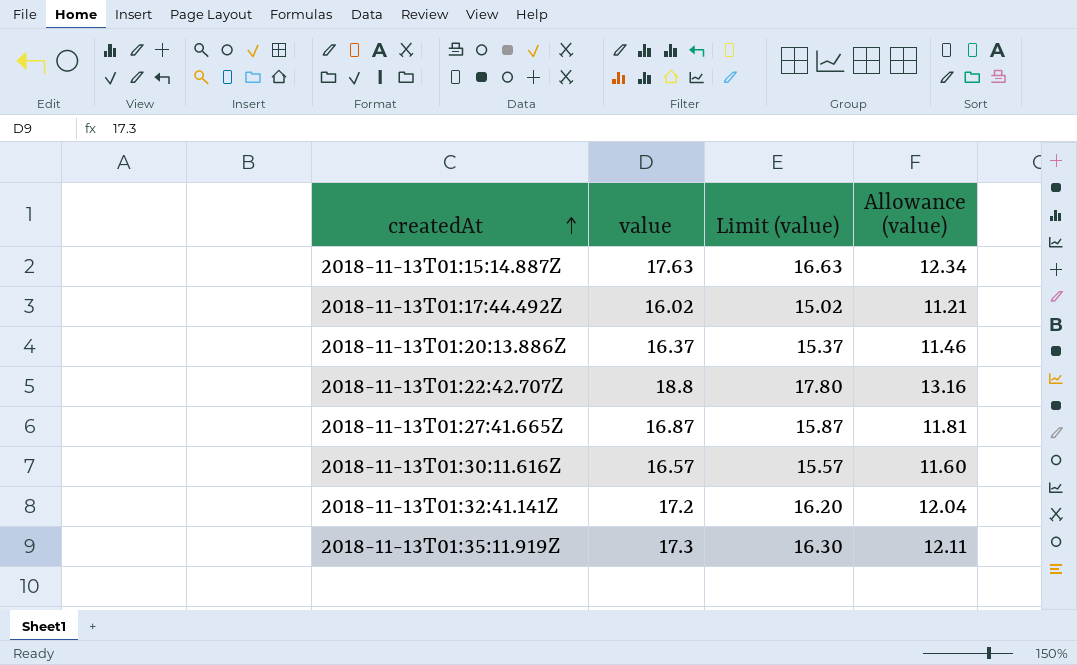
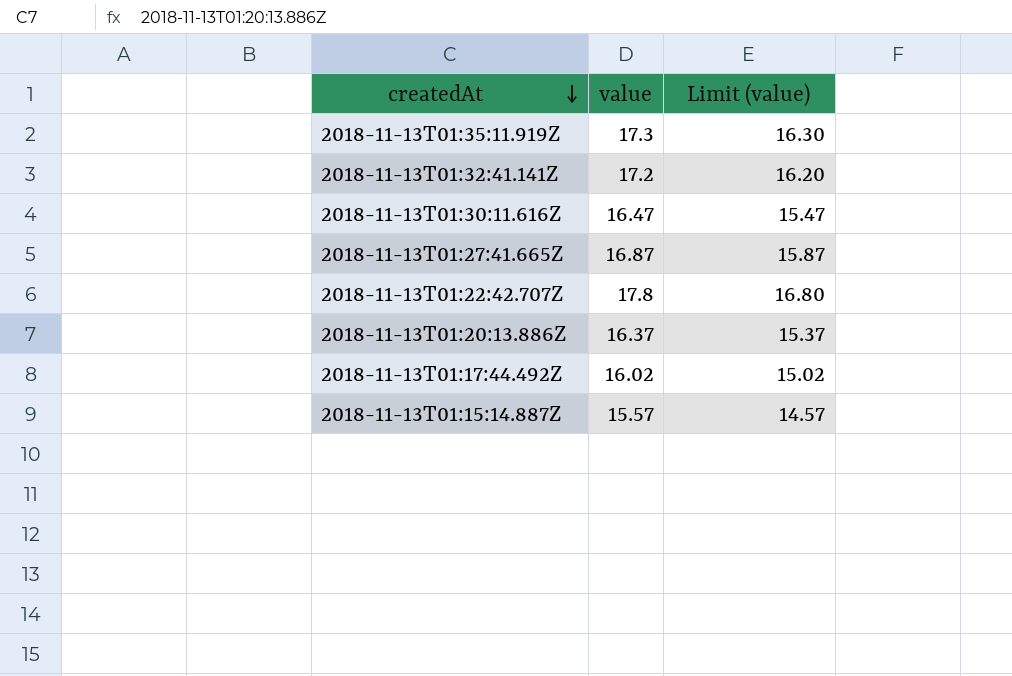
row order: createdAt ascending -> createdAt descending
column Allowance (value) | formula: [value] * 0.7 -> none
2018-11-13T01:30:11.616Z | value: 16.57 -> 16.47
2018-11-13T01:30:11.616Z | Limit (value): 15.57 -> 15.47
2018-11-13T01:22:42.707Z | value: 18.8 -> 17.8
2018-11-13T01:22:42.707Z | Limit (value): 17.80 -> 16.80
2018-11-13T01:15:14.887Z | value: 17.63 -> 15.57
2018-11-13T01:15:14.887Z | Limit (value): 16.63 -> 14.57

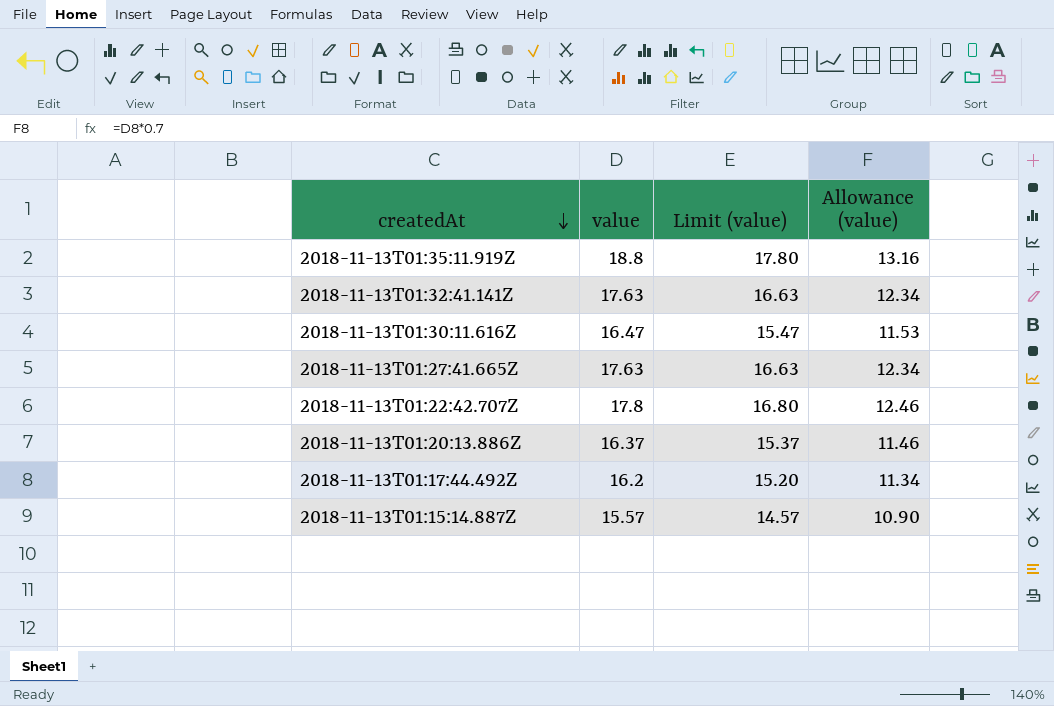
column Allowance (value) | formula: none -> [value] * 0.7
2018-11-13T01:35:11.919Z | value: 17.3 -> 18.8
2018-11-13T01:35:11.919Z | Limit (value): 16.30 -> 17.80
2018-11-13T01:32:41.141Z | value: 17.2 -> 17.63
2018-11-13T01:32:41.141Z | Limit (value): 16.20 -> 16.63
2018-11-13T01:27:41.665Z | value: 16.87 -> 17.63
2018-11-13T01:27:41.665Z | Limit (value): 15.87 -> 16.63
2018-11-13T01:17:44.492Z | value: 16.02 -> 16.2
2018-11-13T01:17:44.492Z | Limit (value): 15.02 -> 15.20

